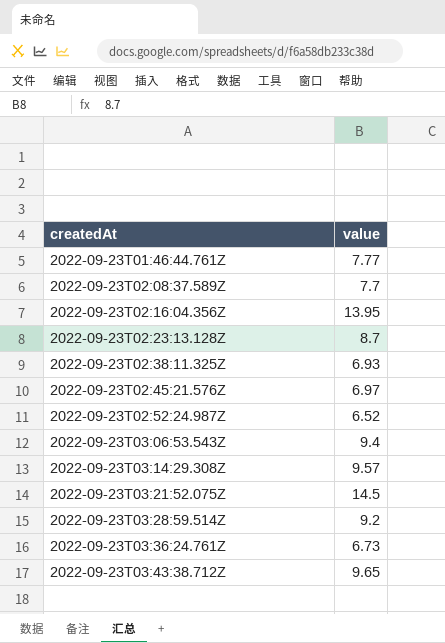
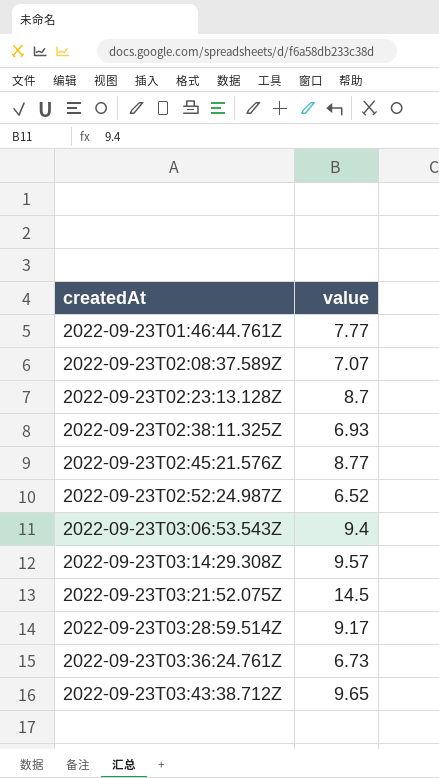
row 2022-09-23T02:16:04.356Z: 13.95 -> none
2022-09-23T02:08:37.589Z | value: 7.7 -> 7.07
2022-09-23T02:45:21.576Z | value: 6.97 -> 8.77
2022-09-23T03:28:59.514Z | value: 9.2 -> 9.17

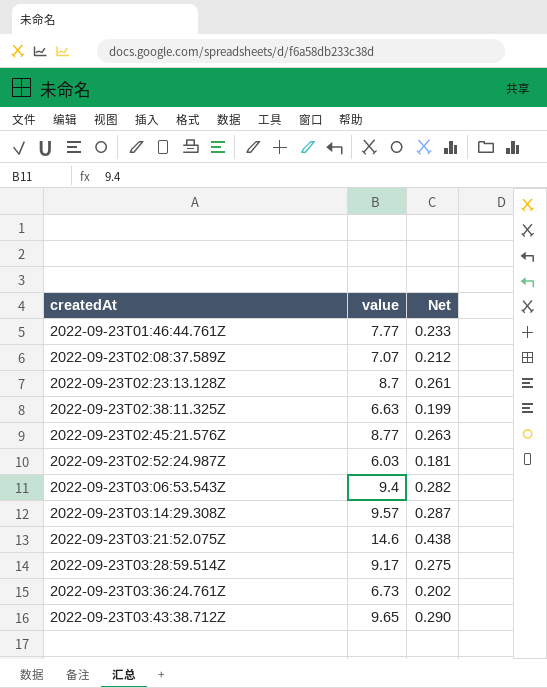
column Net | formula: none -> [value] * 0.03
2022-09-23T02:38:11.325Z | value: 6.93 -> 6.63
2022-09-23T02:52:24.987Z | value: 6.52 -> 6.03
2022-09-23T03:21:52.075Z | value: 14.5 -> 14.6

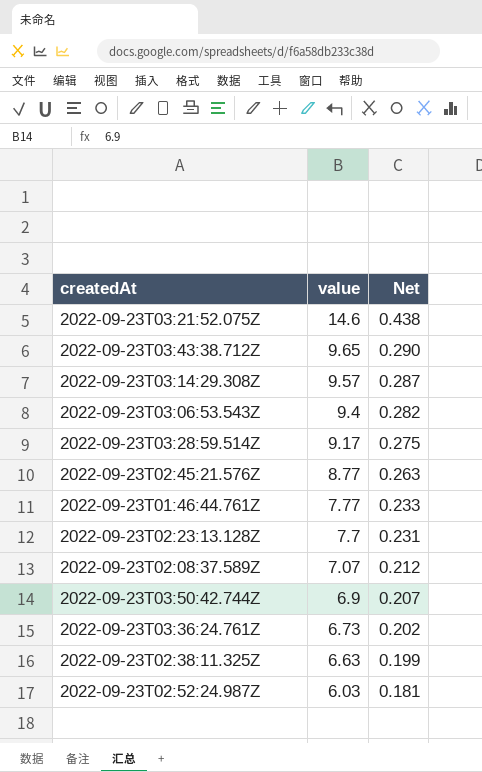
row order: createdAt ascending -> value descending
2022-09-23T02:23:13.128Z | value: 8.7 -> 7.7
2022-09-23T02:23:13.128Z | Net: 0.261 -> 0.231
row 2022-09-23T03:50:42.744Z: none -> 6.9 | 0.207

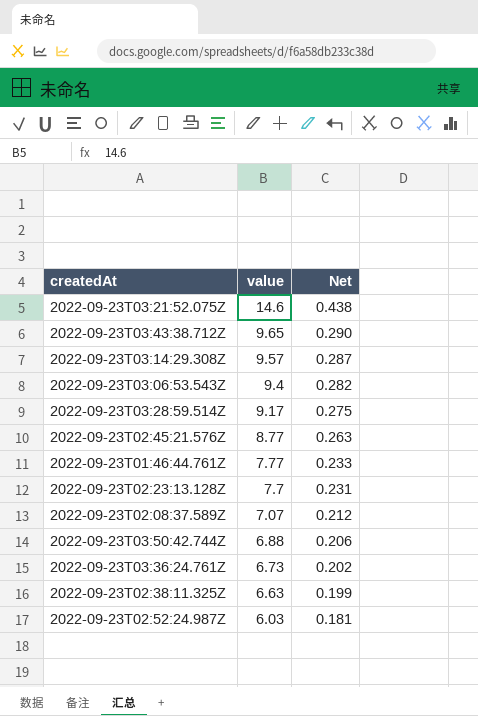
2022-09-23T03:50:42.744Z | value: 6.9 -> 6.88
2022-09-23T03:50:42.744Z | Net: 0.207 -> 0.206

